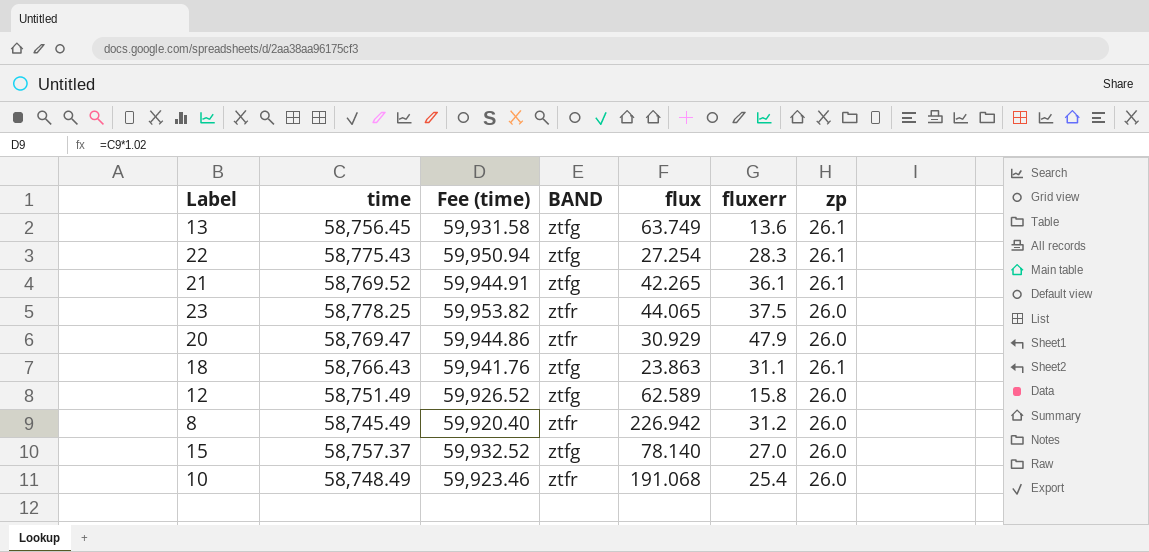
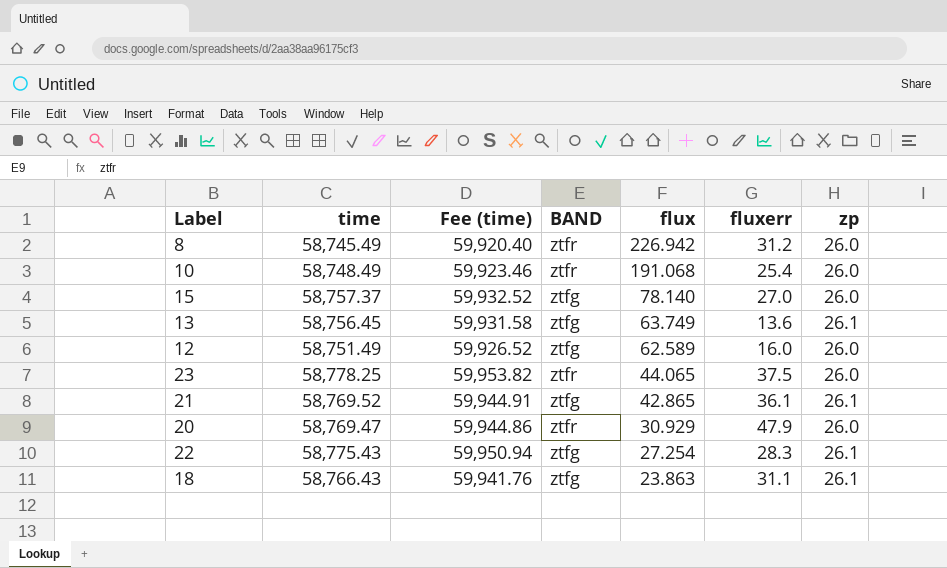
row order: none -> flux descending
12 | fluxerr: 15.8 -> 16.0
21 | flux: 42.265 -> 42.865

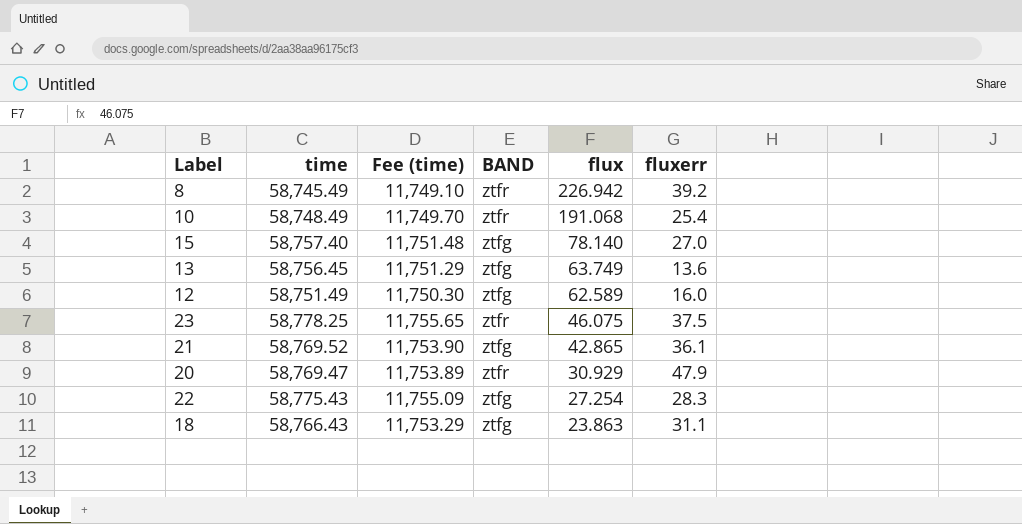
column zp | position: 7 -> none
column Fee (time) | formula: [time] * 1.02 -> [time] * 0.2
8 | fluxerr: 31.2 -> 39.2
15 | time: 58,757.37 -> 58,757.40
23 | flux: 44.065 -> 46.075

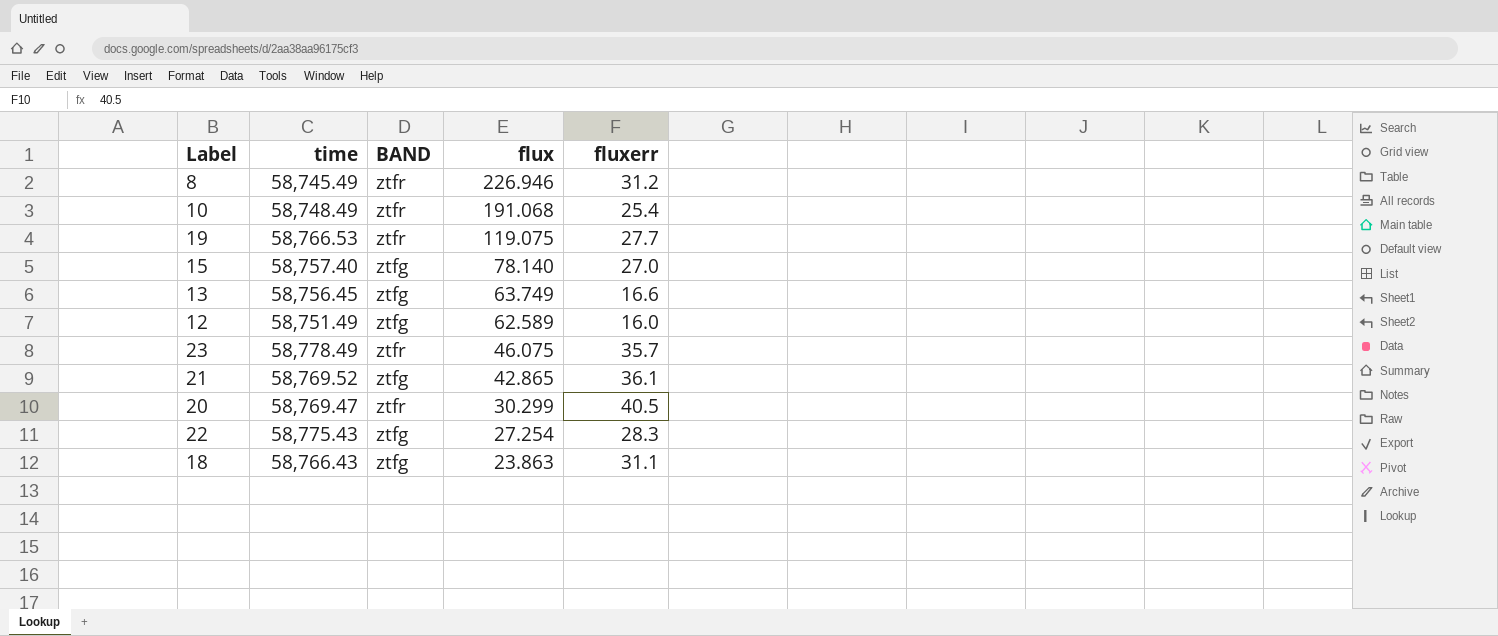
column Fee (time) | formula: [time] * 0.2 -> none
8 | flux: 226.942 -> 226.946
8 | fluxerr: 39.2 -> 31.2
row 19: none -> 58,766.53 | ztfr | 119.075 | 27.7
13 | fluxerr: 13.6 -> 16.6
23 | time: 58,778.25 -> 58,778.49
23 | fluxerr: 37.5 -> 35.7
20 | flux: 30.929 -> 30.299
20 | fluxerr: 47.9 -> 40.5

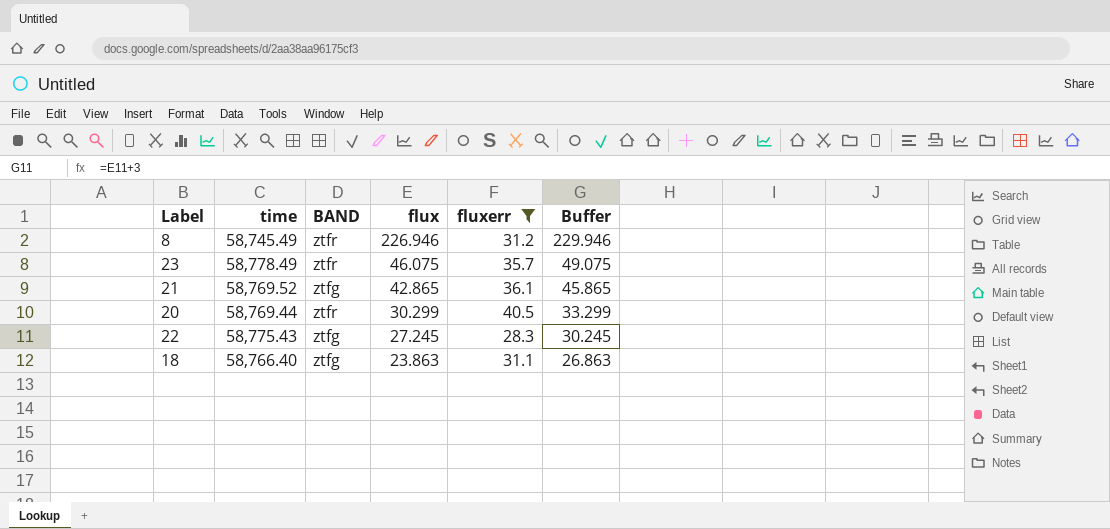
filter: none -> fluxerr >= 28.3
column Buffer | formula: none -> [flux] + 3
20 | time: 58,769.47 -> 58,769.44
22 | flux: 27.254 -> 27.245
18 | time: 58,766.43 -> 58,766.40

